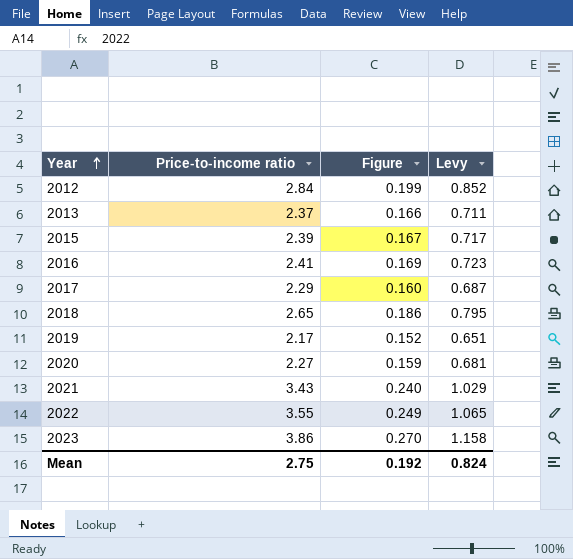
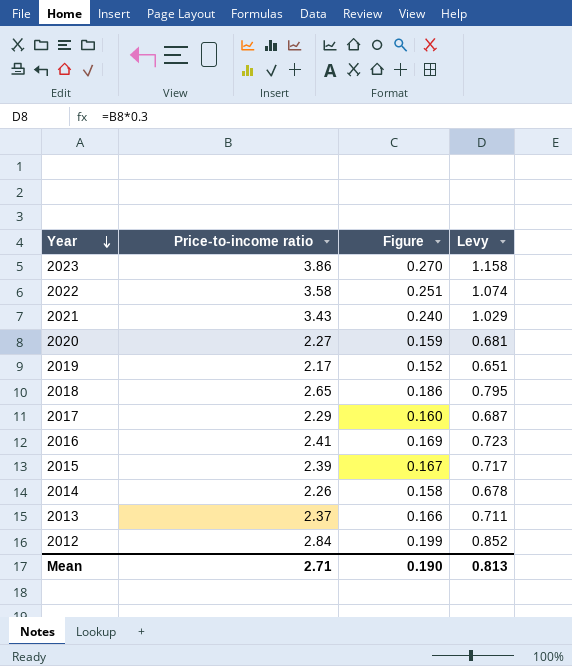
row order: Year ascending -> Year descending
2022 | Price-to-income ratio: 3.55 -> 3.58
2022 | Figure: 0.249 -> 0.251
2022 | Levy: 1.065 -> 1.074
row 2014: none -> 2.26 | 0.158 | 0.678
Mean | Price-to-income ratio: 2.75 -> 2.71
Mean | Figure: 0.192 -> 0.190
Mean | Levy: 0.824 -> 0.813

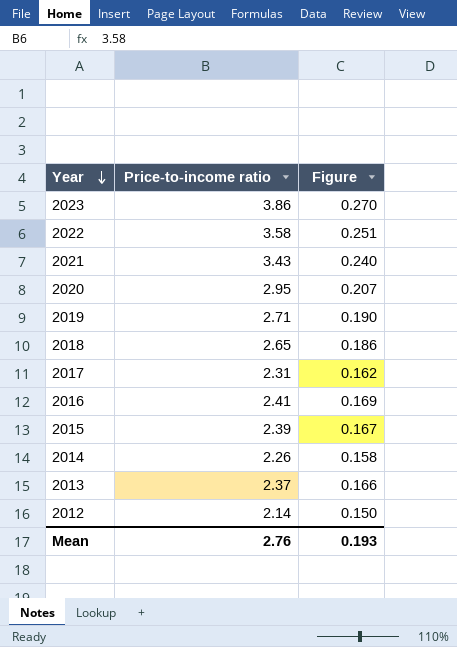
column Levy | formula: [Price-to-income ratio] * 0.3 -> none
2020 | Price-to-income ratio: 2.27 -> 2.95
2020 | Figure: 0.159 -> 0.207
2019 | Price-to-income ratio: 2.17 -> 2.71
2019 | Figure: 0.152 -> 0.190
2017 | Price-to-income ratio: 2.29 -> 2.31
2017 | Figure: 0.160 -> 0.162
2012 | Price-to-income ratio: 2.84 -> 2.14
2012 | Figure: 0.199 -> 0.150
Mean | Price-to-income ratio: 2.71 -> 2.76
Mean | Figure: 0.190 -> 0.193

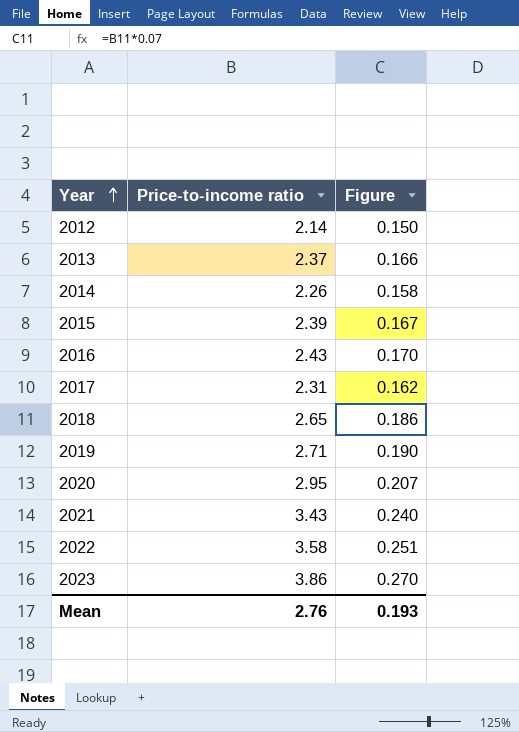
row order: Year descending -> Year ascending
2016 | Price-to-income ratio: 2.41 -> 2.43
2016 | Figure: 0.169 -> 0.170

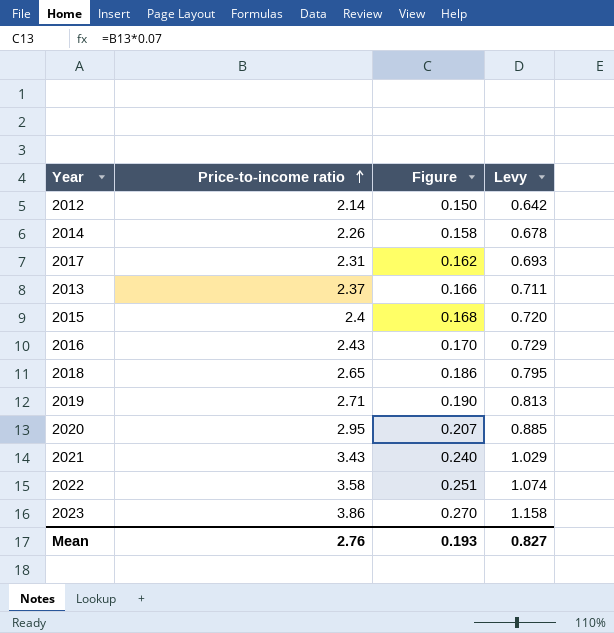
row order: Year ascending -> Price-to-income ratio ascending
column Levy | formula: none -> [Price-to-income ratio] * 0.3
2015 | Price-to-income ratio: 2.39 -> 2.4
2015 | Figure: 0.167 -> 0.168

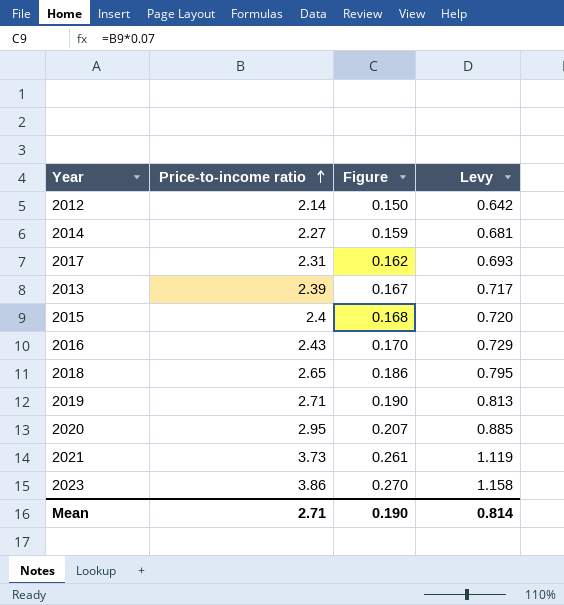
row 2022: 3.58 | 0.251 | 1.074 -> none
2014 | Price-to-income ratio: 2.26 -> 2.27
2014 | Figure: 0.158 -> 0.159
2014 | Levy: 0.678 -> 0.681
2013 | Price-to-income ratio: 2.37 -> 2.39
2013 | Figure: 0.166 -> 0.167
2013 | Levy: 0.711 -> 0.717
2021 | Price-to-income ratio: 3.43 -> 3.73
2021 | Figure: 0.240 -> 0.261
2021 | Levy: 1.029 -> 1.119
Mean | Price-to-income ratio: 2.76 -> 2.71
Mean | Figure: 0.193 -> 0.190
Mean | Levy: 0.827 -> 0.814

